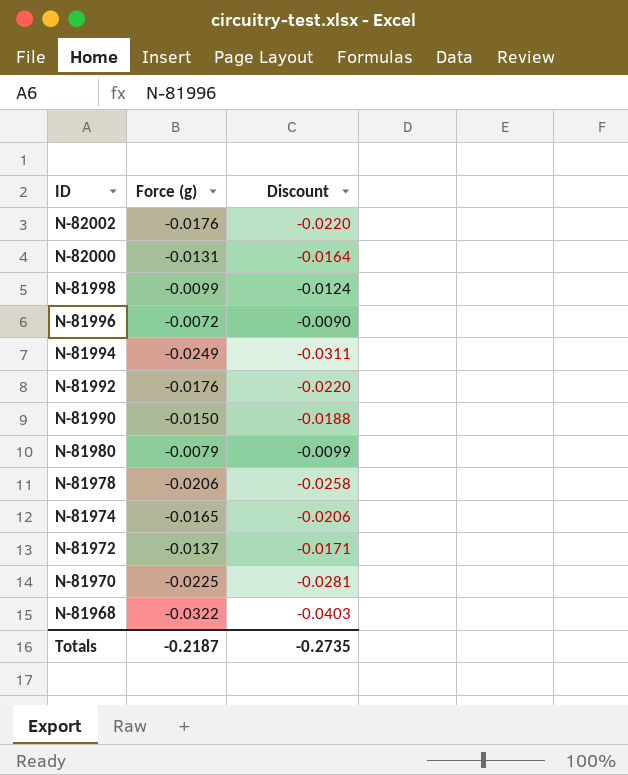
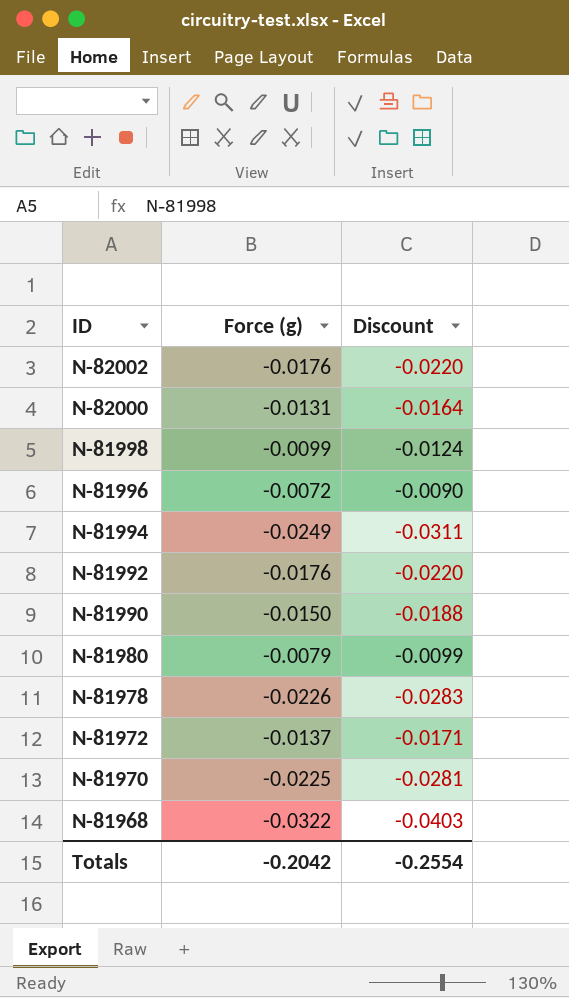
row N-81974: -0.0165 | -0.0206 -> none
N-81978 | Force (g): -0.0206 -> -0.0226
N-81978 | Discount: -0.0258 -> -0.0283
Totals | Force (g): -0.2187 -> -0.2042
Totals | Discount: -0.2735 -> -0.2554

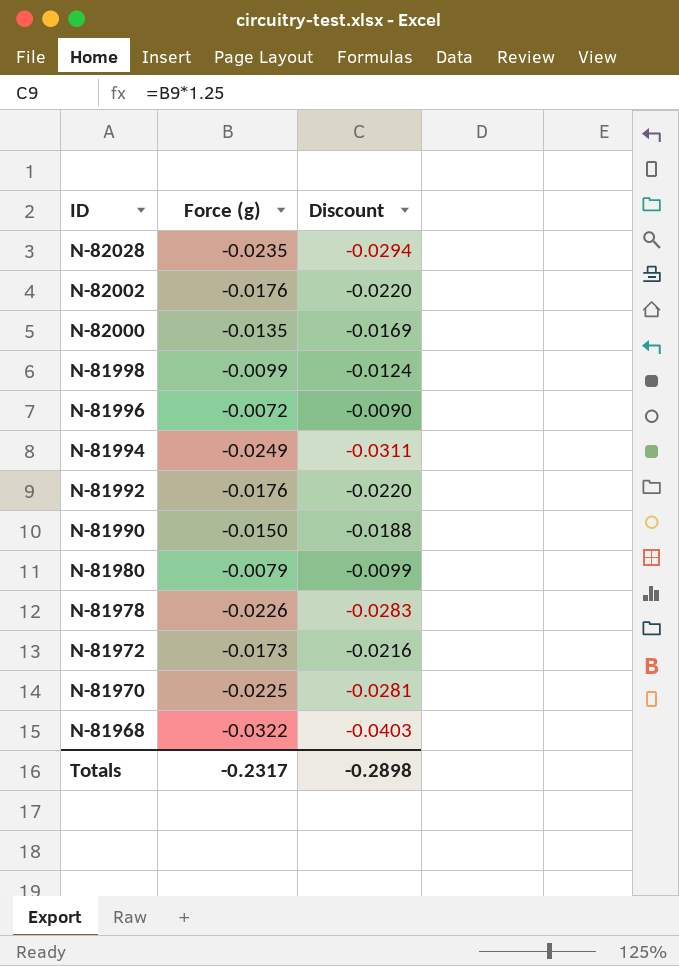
row N-82028: none -> -0.0235 | -0.0294
N-82000 | Force (g): -0.0131 -> -0.0135
N-82000 | Discount: -0.0164 -> -0.0169
N-81972 | Force (g): -0.0137 -> -0.0173
N-81972 | Discount: -0.0171 -> -0.0216
Totals | Force (g): -0.2042 -> -0.2317
Totals | Discount: -0.2554 -> -0.2898

